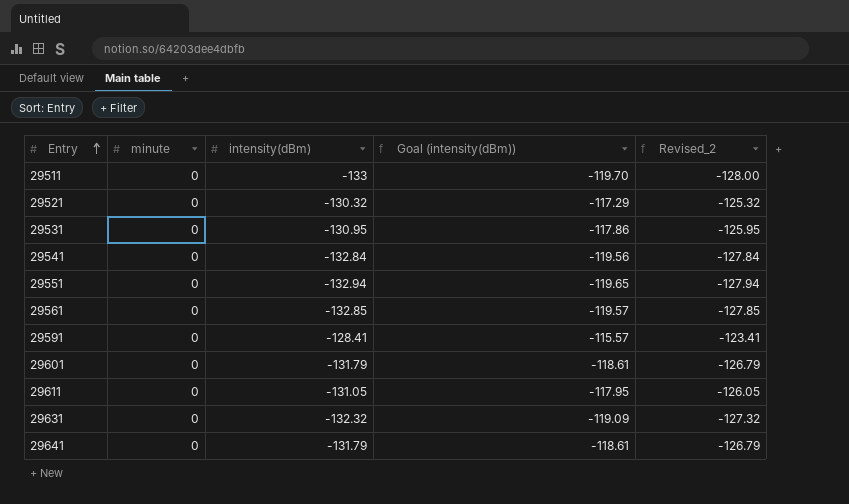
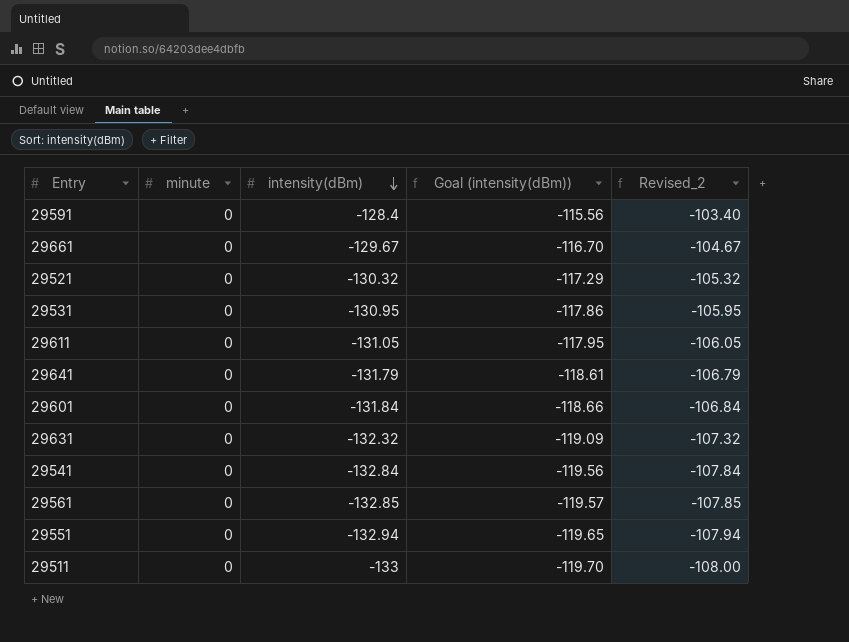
row order: Entry ascending -> intensity(dBm) descending
column Revised_2 | formula: [intensity(dBm)] + 5 -> [intensity(dBm)] + 25
29591 | intensity(dBm): -128.41 -> -128.4
29591 | Goal (intensity(dBm)): -115.57 -> -115.56
row 29661: none -> 0 | -129.67 | -116.70 | -104.67
29601 | intensity(dBm): -131.79 -> -131.84
29601 | Goal (intensity(dBm)): -118.61 -> -118.66

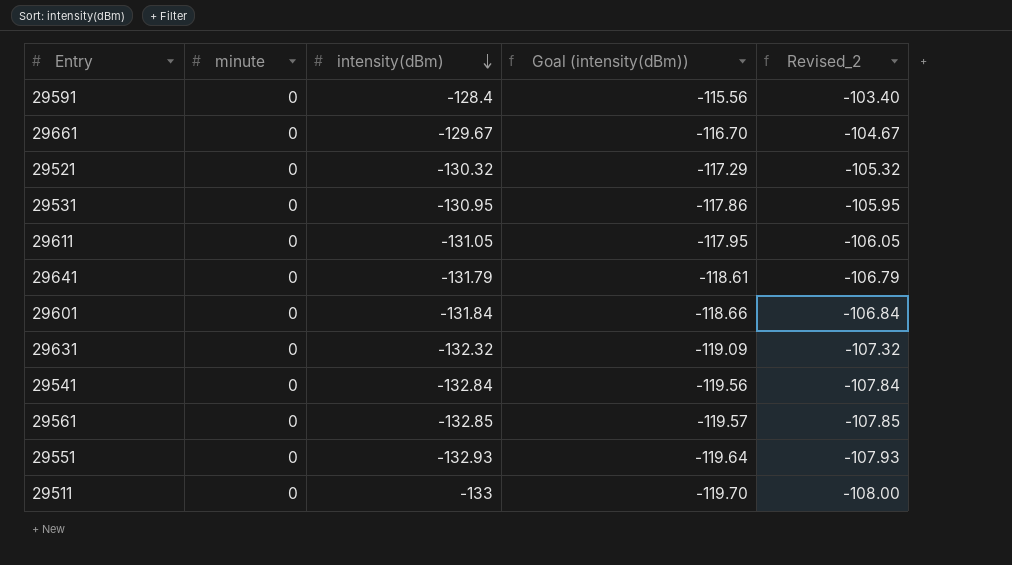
29551 | intensity(dBm): -132.94 -> -132.93
29551 | Goal (intensity(dBm)): -119.65 -> -119.64
29551 | Revised_2: -107.94 -> -107.93

